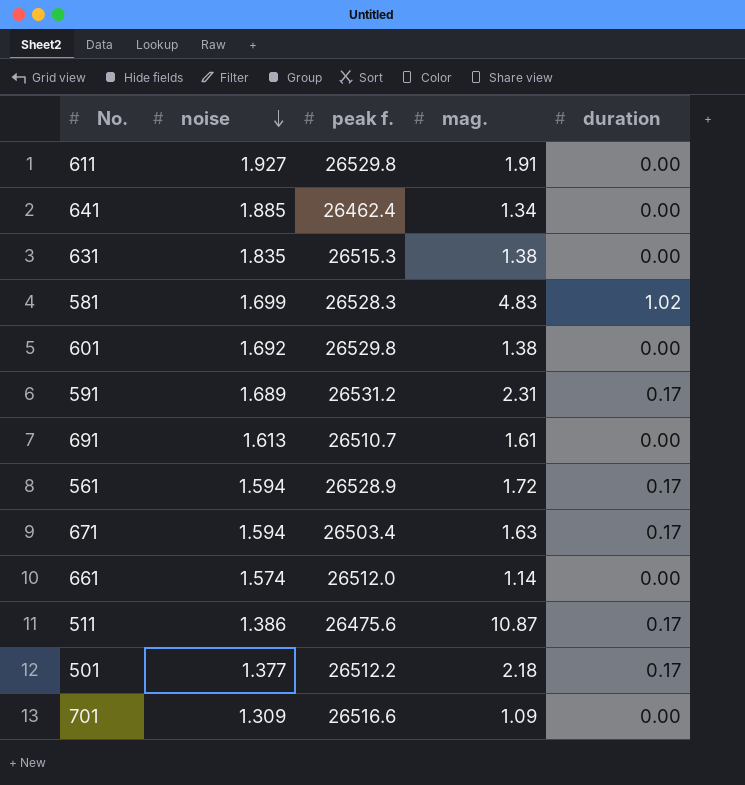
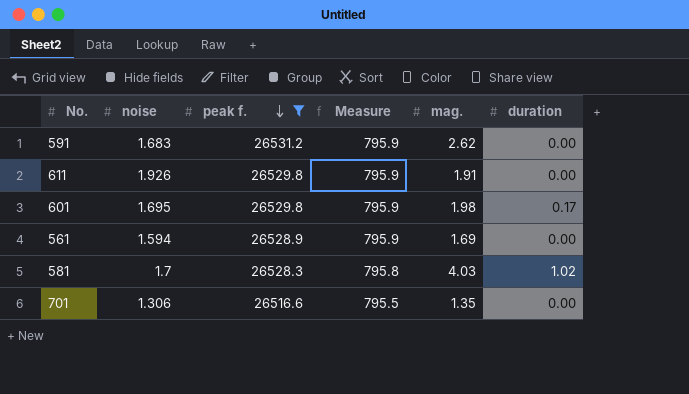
filter: none -> peak f. >= 26516.6
row order: noise descending -> peak f. descending
column Measure | formula: none -> [peak f.] * 0.03
591 | noise: 1.689 -> 1.683
591 | mag.: 2.31 -> 2.62
591 | duration: 0.17 -> 0.00
611 | noise: 1.927 -> 1.926
601 | noise: 1.692 -> 1.695
601 | mag.: 1.38 -> 1.98
601 | duration: 0.00 -> 0.17
561 | mag.: 1.72 -> 1.69
561 | duration: 0.17 -> 0.00
581 | noise: 1.699 -> 1.7
581 | mag.: 4.83 -> 4.03
701 | noise: 1.309 -> 1.306
701 | mag.: 1.09 -> 1.35

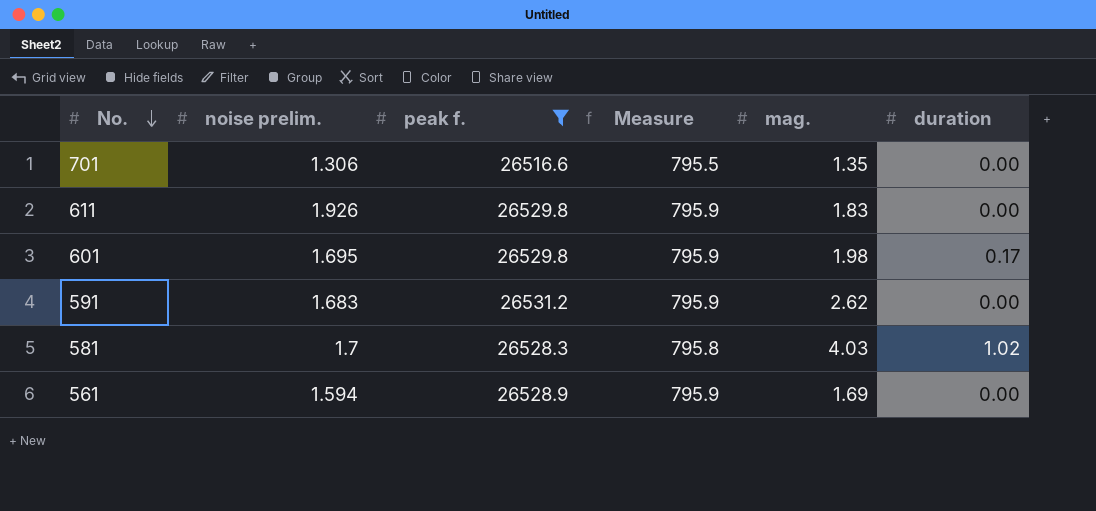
row order: peak f. descending -> No. descending
column name: noise -> noise prelim.
611 | mag.: 1.91 -> 1.83

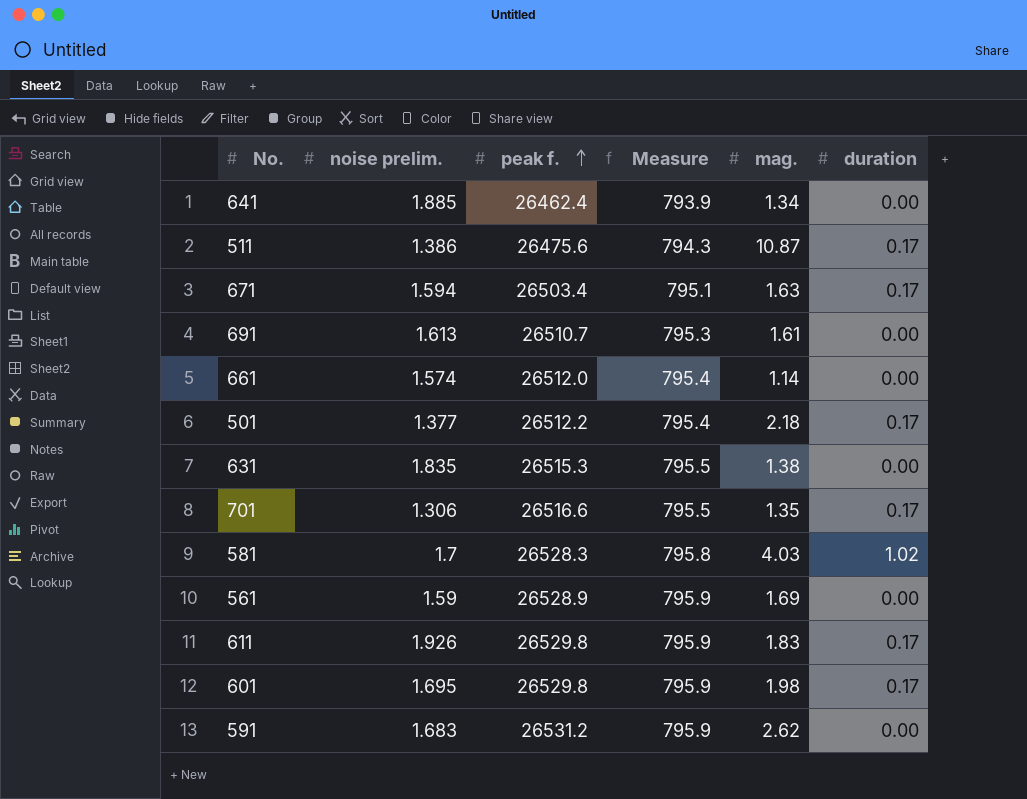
filter: peak f. >= 26516.6 -> none
row order: No. descending -> peak f. ascending
701 | duration: 0.00 -> 0.17
561 | noise prelim.: 1.594 -> 1.59
611 | duration: 0.00 -> 0.17

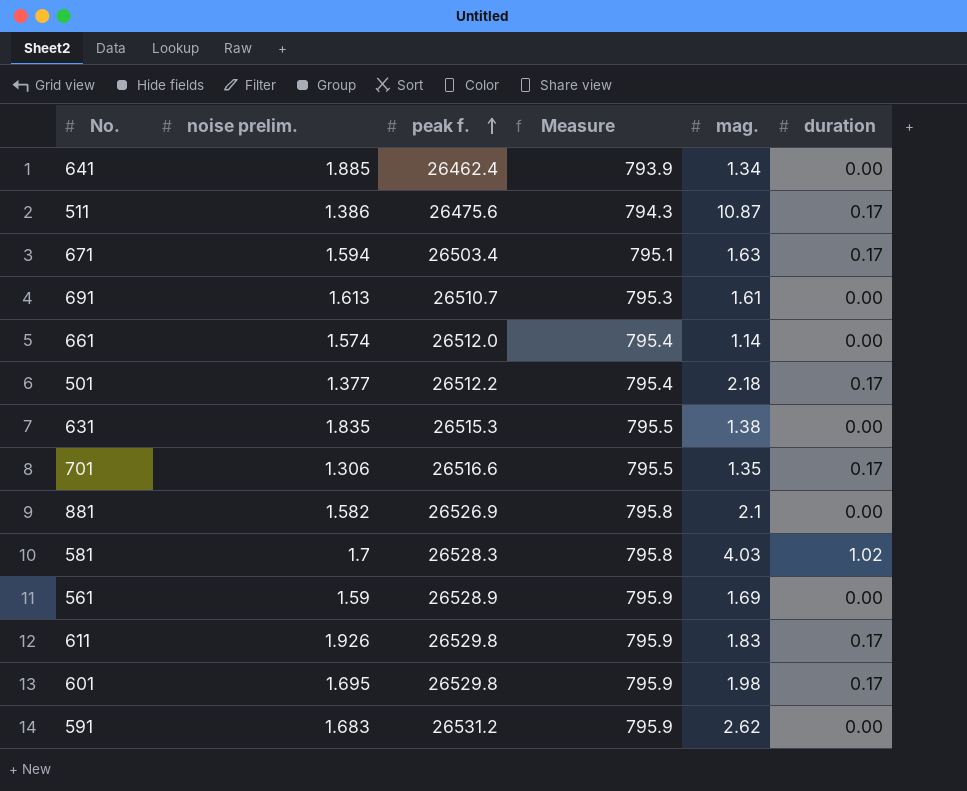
row 881: none -> 1.582 | 26526.9 | 795.8 | 2.1 | 0.00

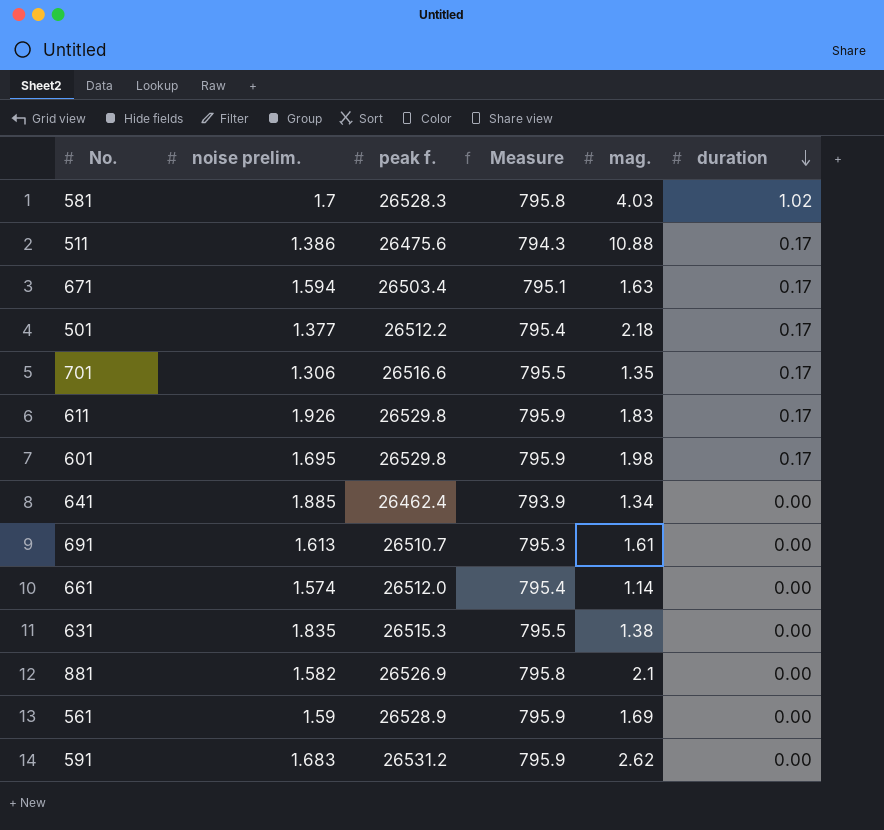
row order: peak f. ascending -> duration descending
511 | mag.: 10.87 -> 10.88

